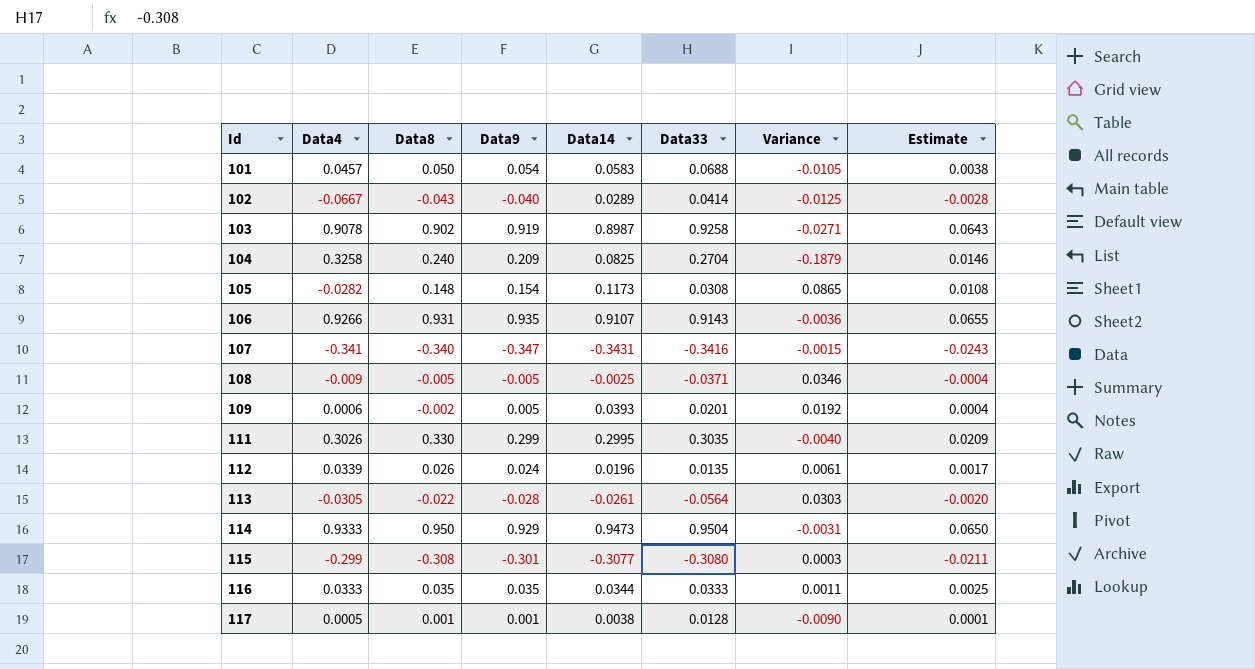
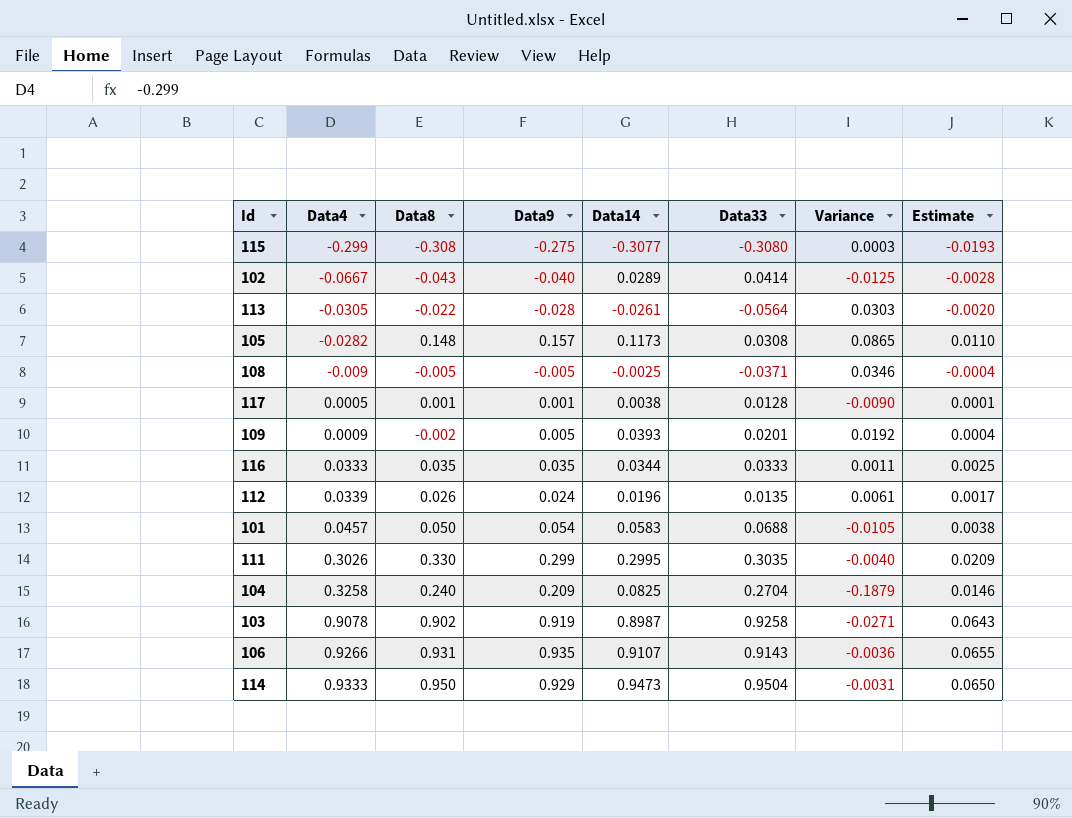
row order: Id ascending -> Data4 ascending
row 107: -0.341 | -0.340 | -0.347 | -0.3431 | -0.3416 | -0.0015 | -0.0243 -> none
115 | Data9: -0.301 -> -0.275
115 | Estimate: -0.0211 -> -0.0193
105 | Data9: 0.154 -> 0.157
105 | Estimate: 0.0108 -> 0.0110
109 | Data4: 0.0006 -> 0.0009

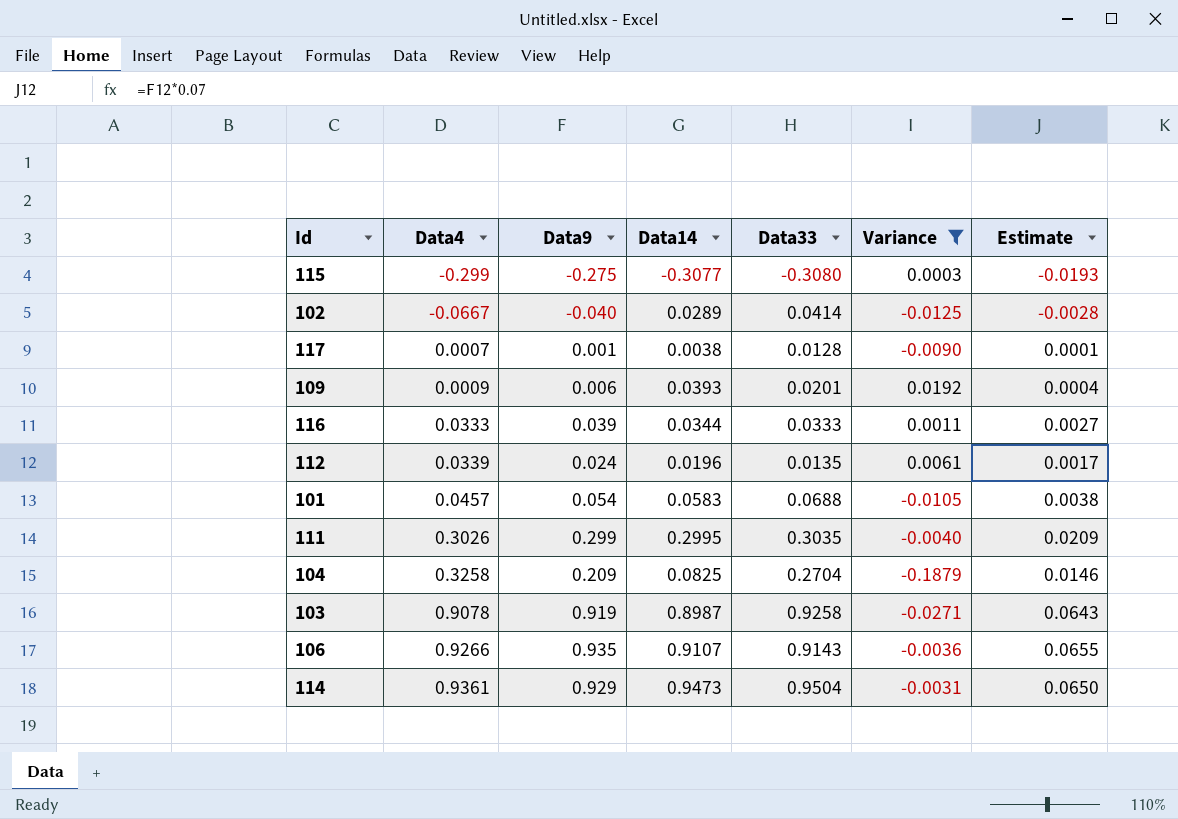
filter: none -> Variance <= 0.0192
column Data8 | position: 3 -> none
117 | Data4: 0.0005 -> 0.0007
109 | Data9: 0.005 -> 0.006
116 | Data9: 0.035 -> 0.039
116 | Estimate: 0.0025 -> 0.0027
114 | Data4: 0.9333 -> 0.9361

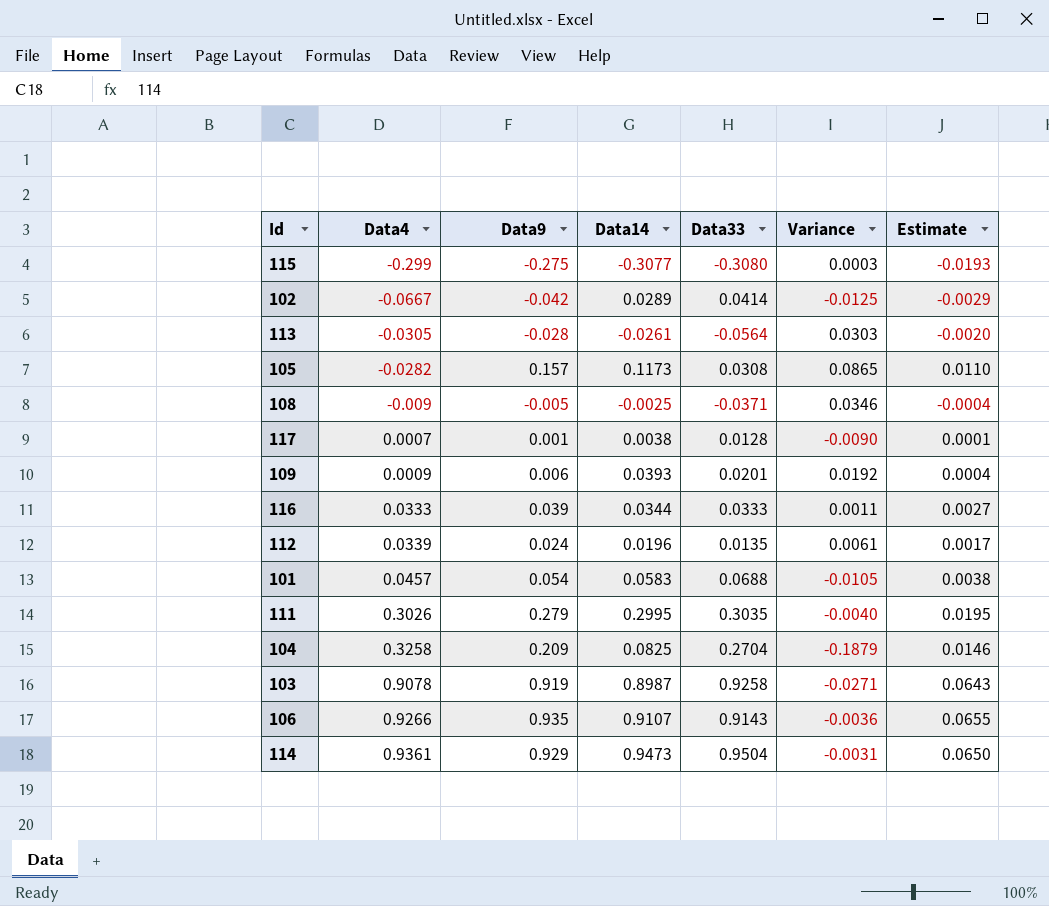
filter: Variance <= 0.0192 -> none
102 | Data9: -0.040 -> -0.042
102 | Estimate: -0.0028 -> -0.0029
111 | Data9: 0.299 -> 0.279
111 | Estimate: 0.0209 -> 0.0195

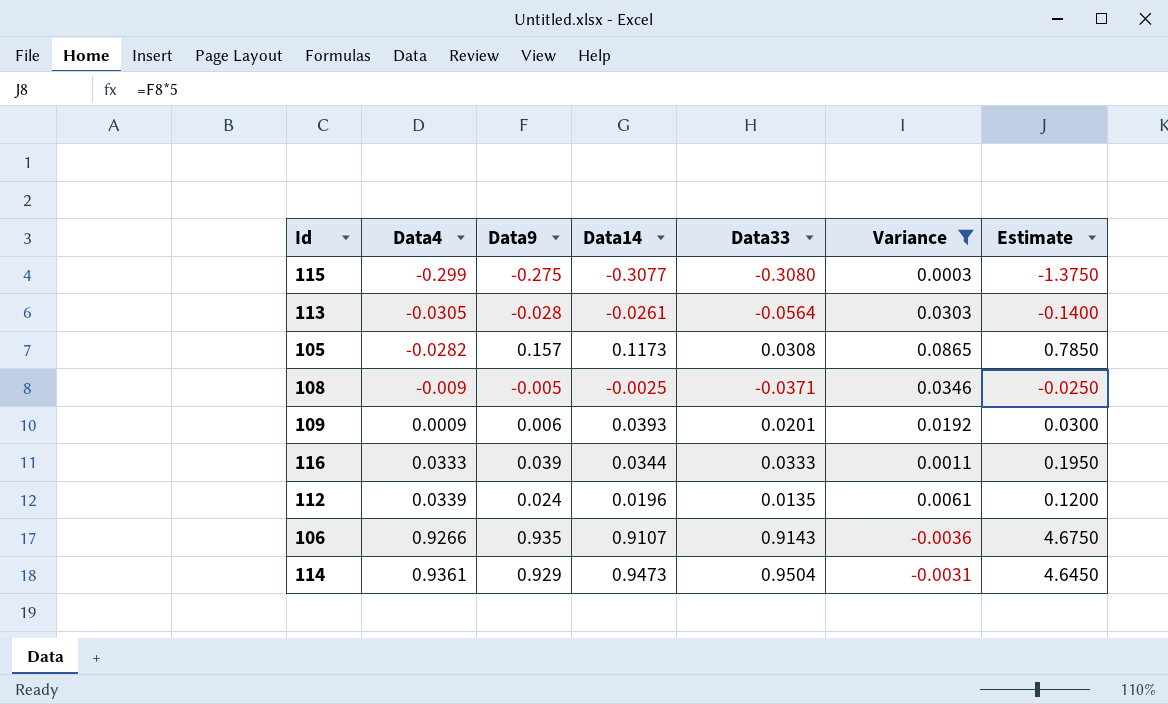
filter: none -> Variance >= -0.0036
column Estimate | formula: [Data9] * 0.07 -> [Data9] * 5

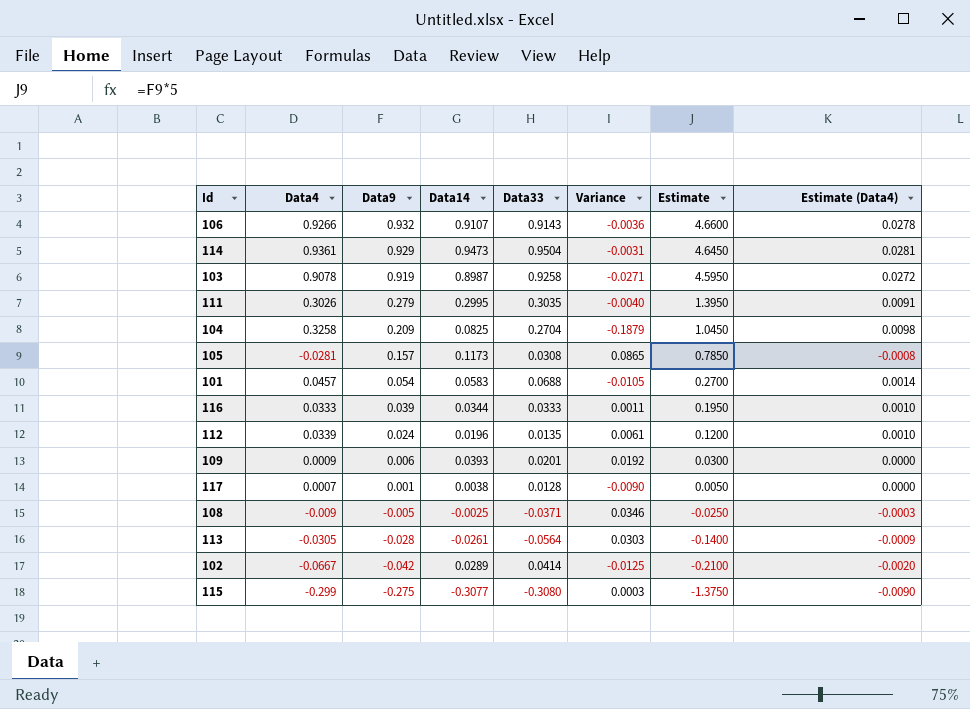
filter: Variance >= -0.0036 -> none
row order: Data4 ascending -> Data9 descending
column Estimate (Data4) | formula: none -> [Data4] * 0.03
106 | Data9: 0.935 -> 0.932
106 | Estimate: 4.6750 -> 4.6600
105 | Data4: -0.0282 -> -0.0281

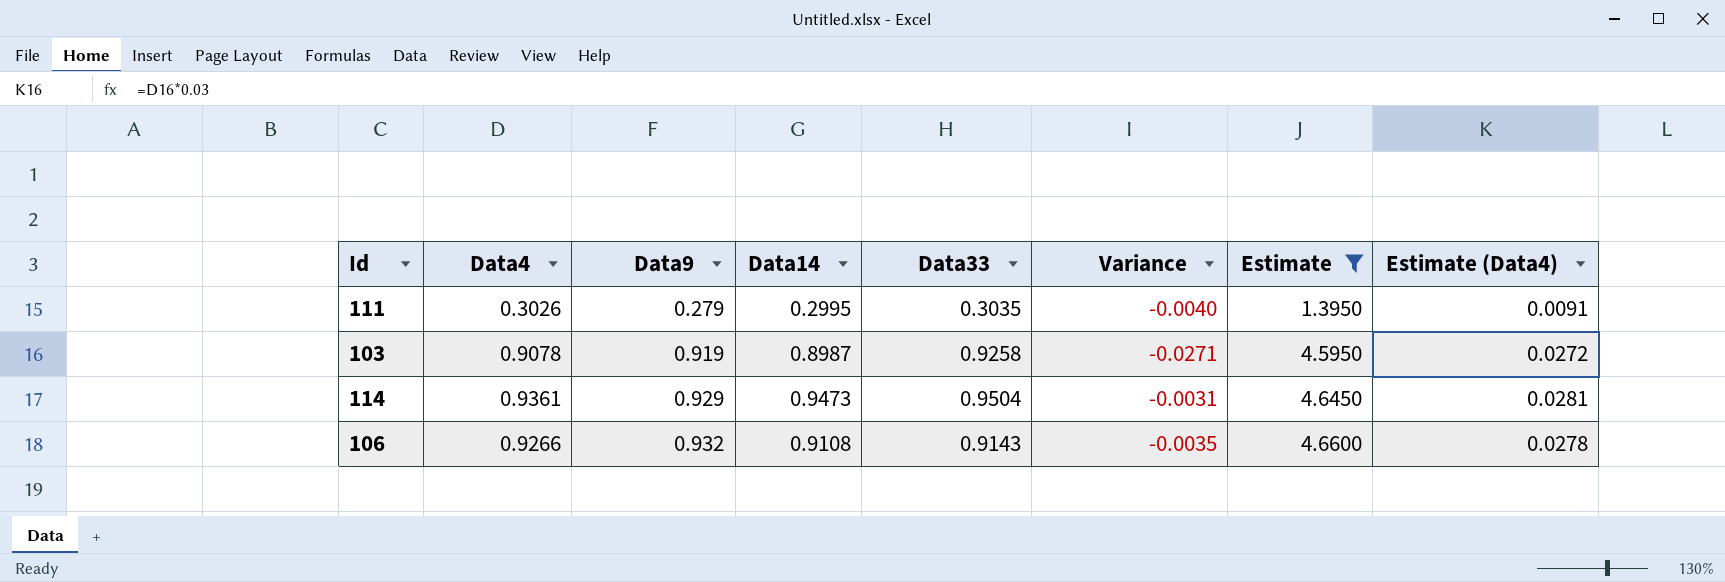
filter: none -> Estimate >= 1.3950
row order: Data9 descending -> Data9 ascending
106 | Data14: 0.9107 -> 0.9108
106 | Variance: -0.0036 -> -0.0035

